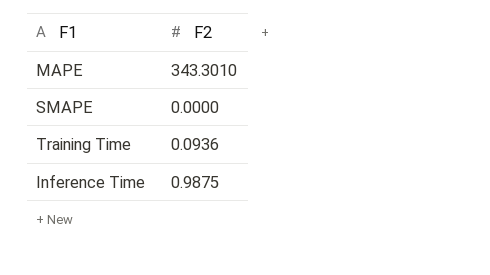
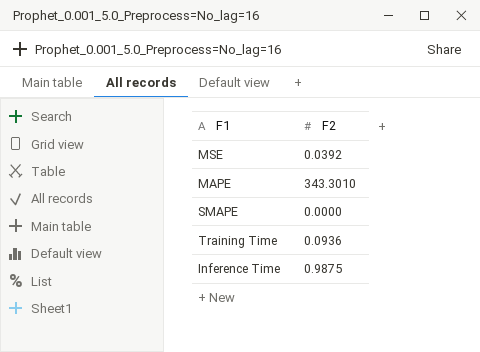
row MSE: none -> 0.0392

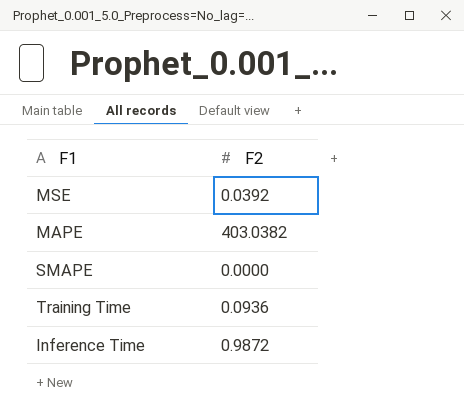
MAPE | F2: 343.3010 -> 403.0382
Inference Time | F2: 0.9875 -> 0.9872

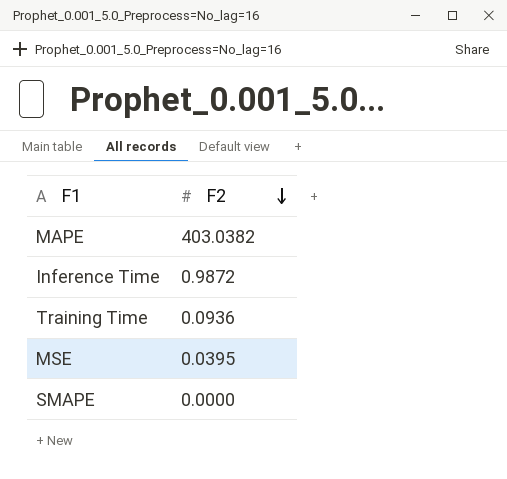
row order: none -> F2 descending
MSE | F2: 0.0392 -> 0.0395

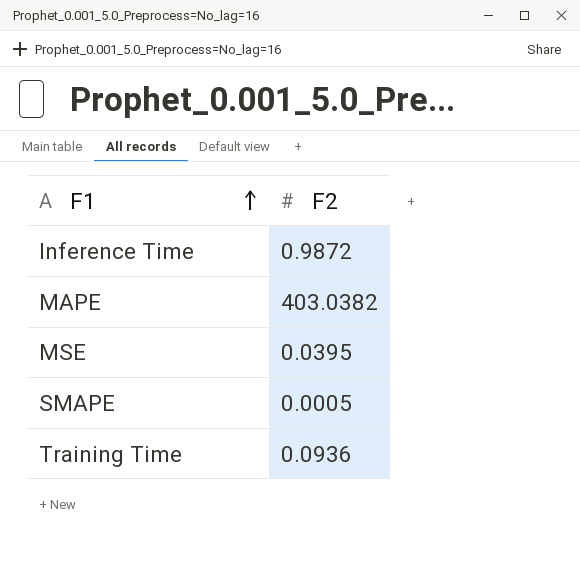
row order: F2 descending -> F1 ascending
SMAPE | F2: 0.0000 -> 0.0005

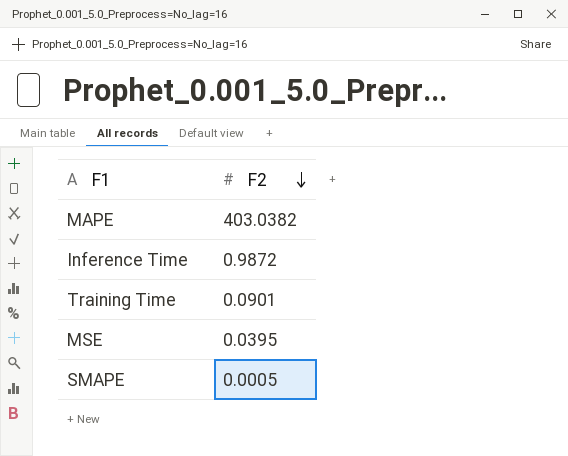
row order: F1 ascending -> F2 descending
Training Time | F2: 0.0936 -> 0.0901

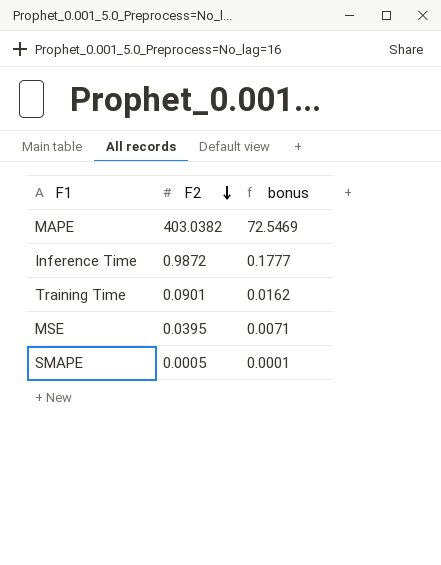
column bonus | formula: none -> [F2] * 0.18

